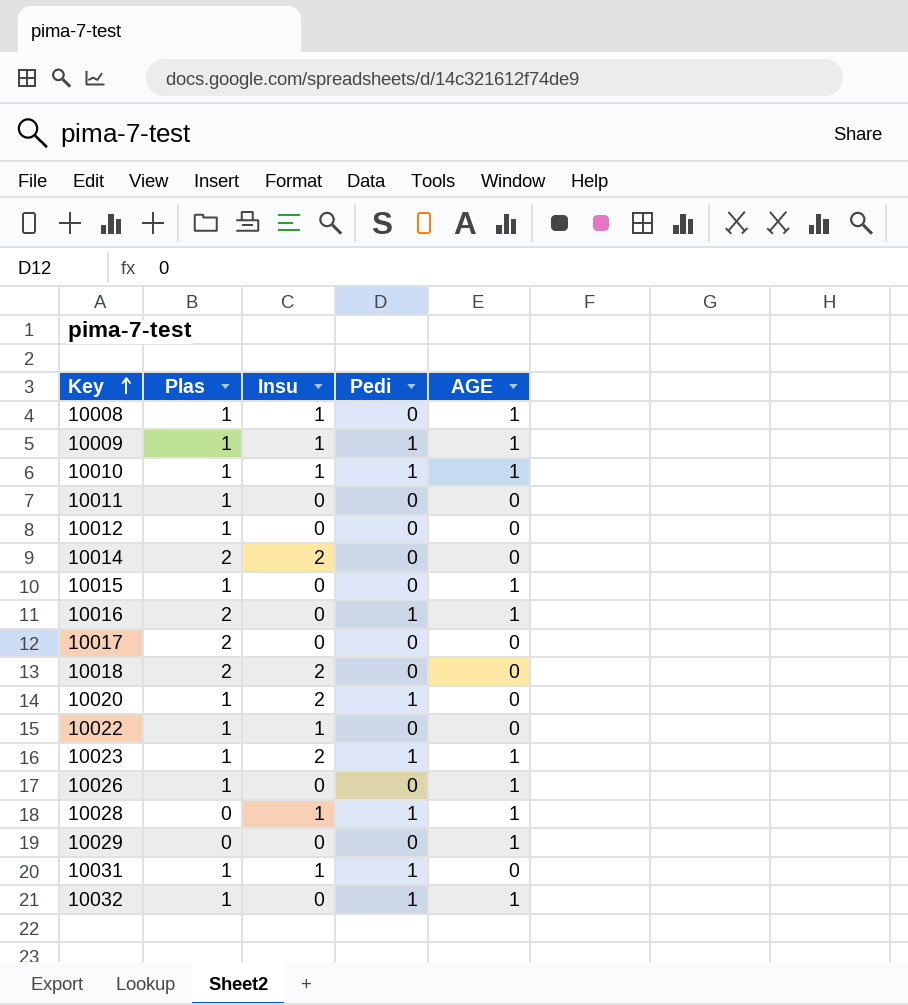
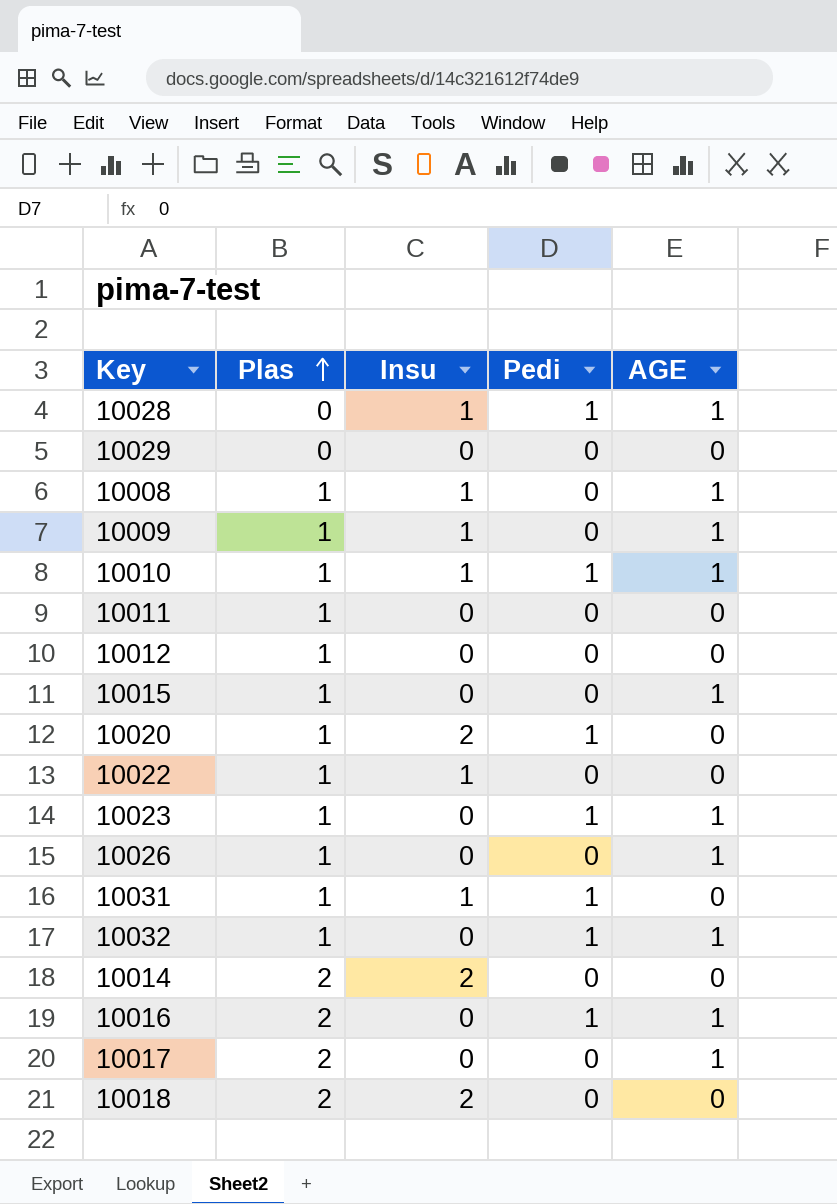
row order: Key ascending -> Plas ascending
10029 | AGE: 1 -> 0
10009 | Pedi: 1 -> 0
10023 | Insu: 2 -> 0
10017 | AGE: 0 -> 1

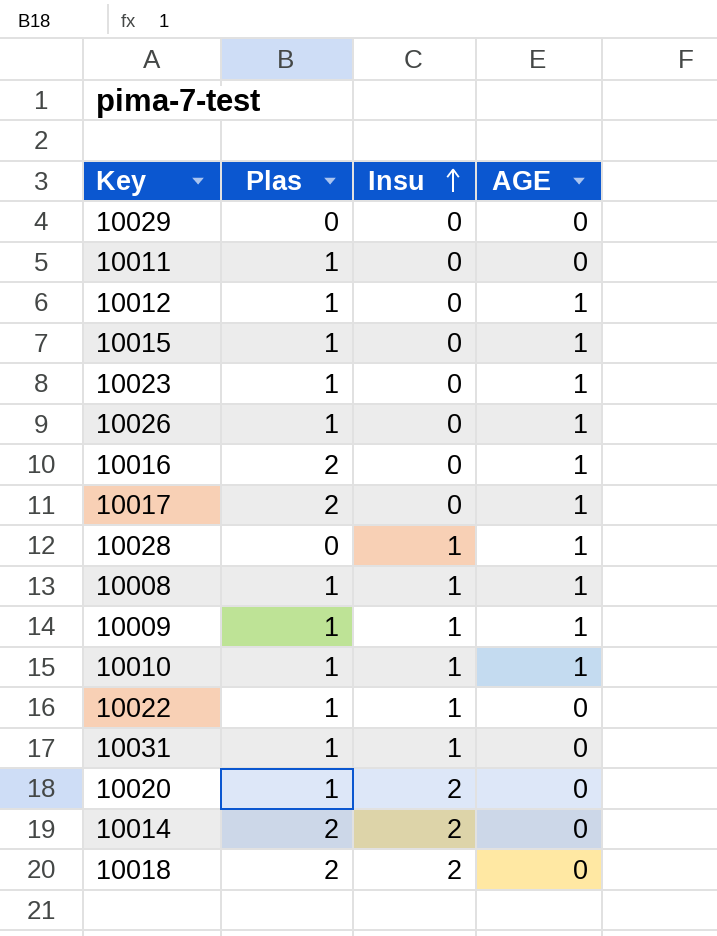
row order: Plas ascending -> Insu ascending
column Pedi | position: 4 -> none
row 10032: 1 | 0 | 1 | 1 -> none
10012 | AGE: 0 -> 1

